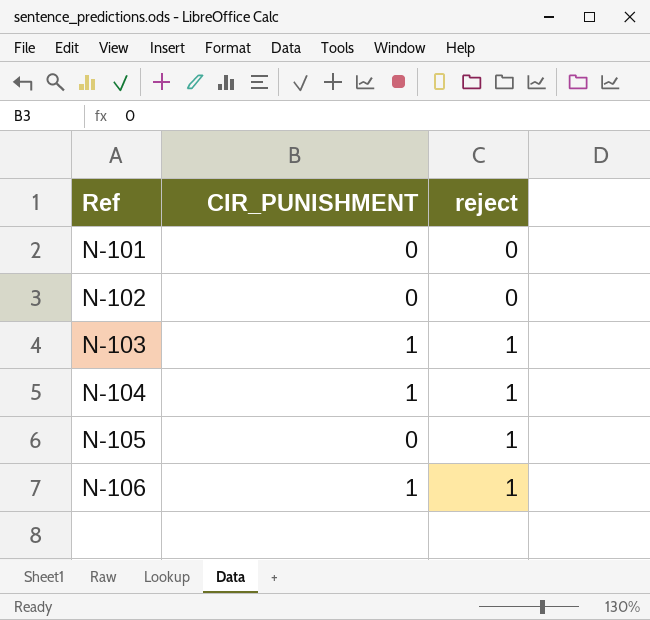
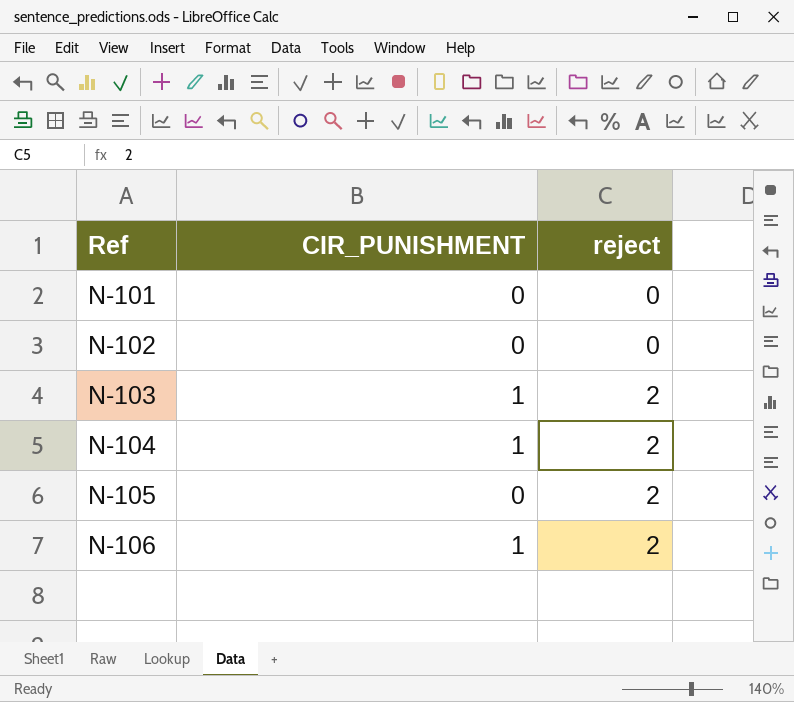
N-103 | reject: 1 -> 2
N-104 | reject: 1 -> 2
N-105 | reject: 1 -> 2
N-106 | reject: 1 -> 2

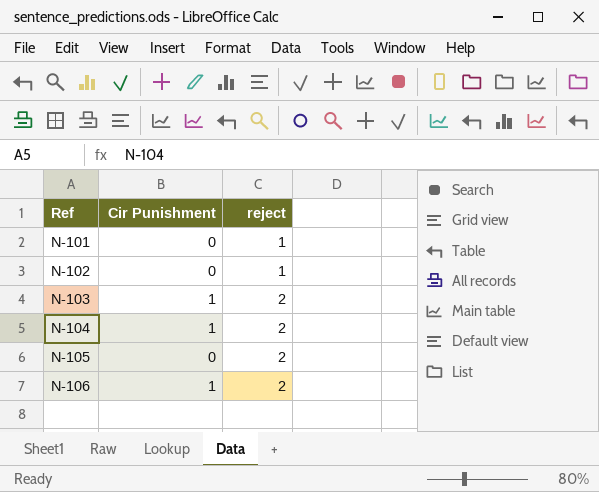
column name: CIR_PUNISHMENT -> Cir Punishment
N-101 | reject: 0 -> 1
N-102 | reject: 0 -> 1

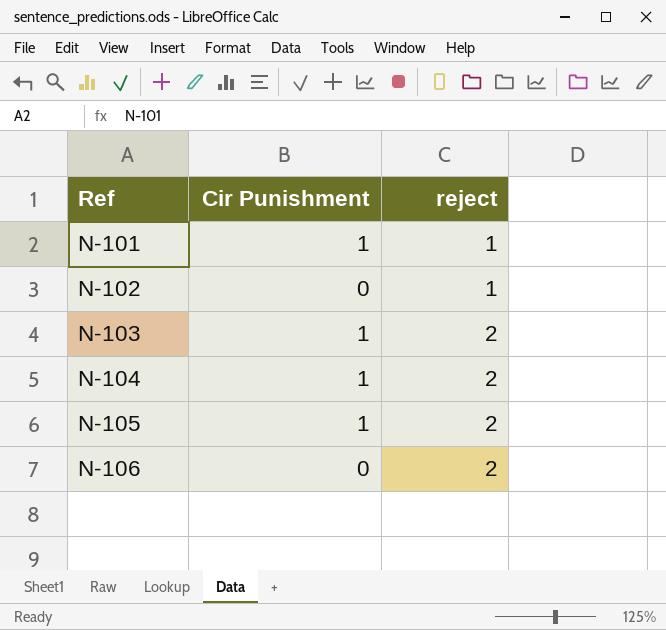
N-101 | Cir Punishment: 0 -> 1
N-105 | Cir Punishment: 0 -> 1
N-106 | Cir Punishment: 1 -> 0

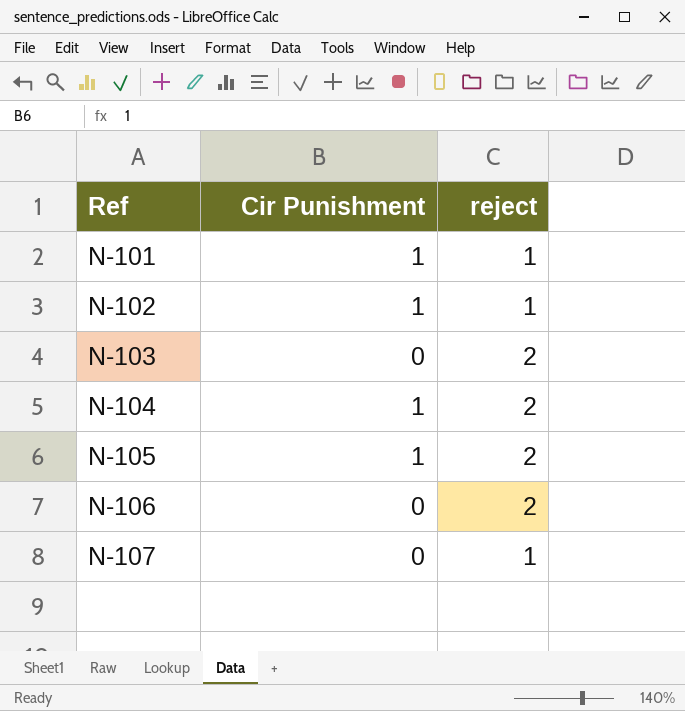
N-102 | Cir Punishment: 0 -> 1
N-103 | Cir Punishment: 1 -> 0
row N-107: none -> 0 | 1

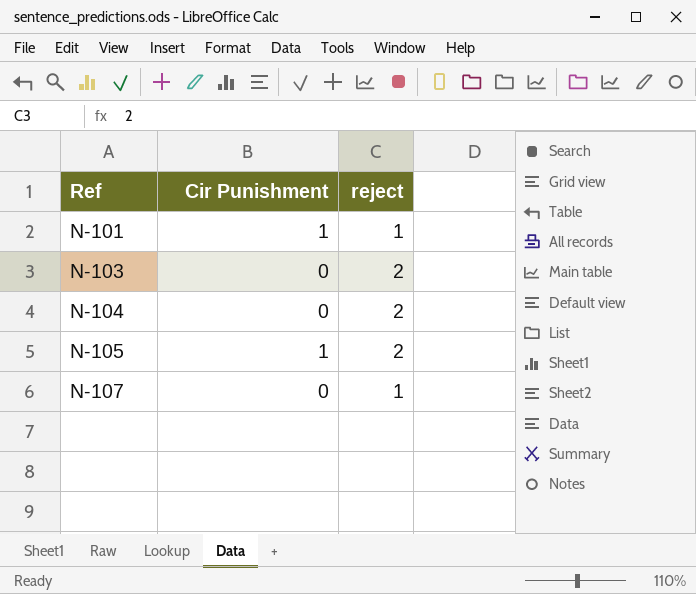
row N-102: 1 | 1 -> none
row N-106: 0 | 2 -> none
N-104 | Cir Punishment: 1 -> 0

